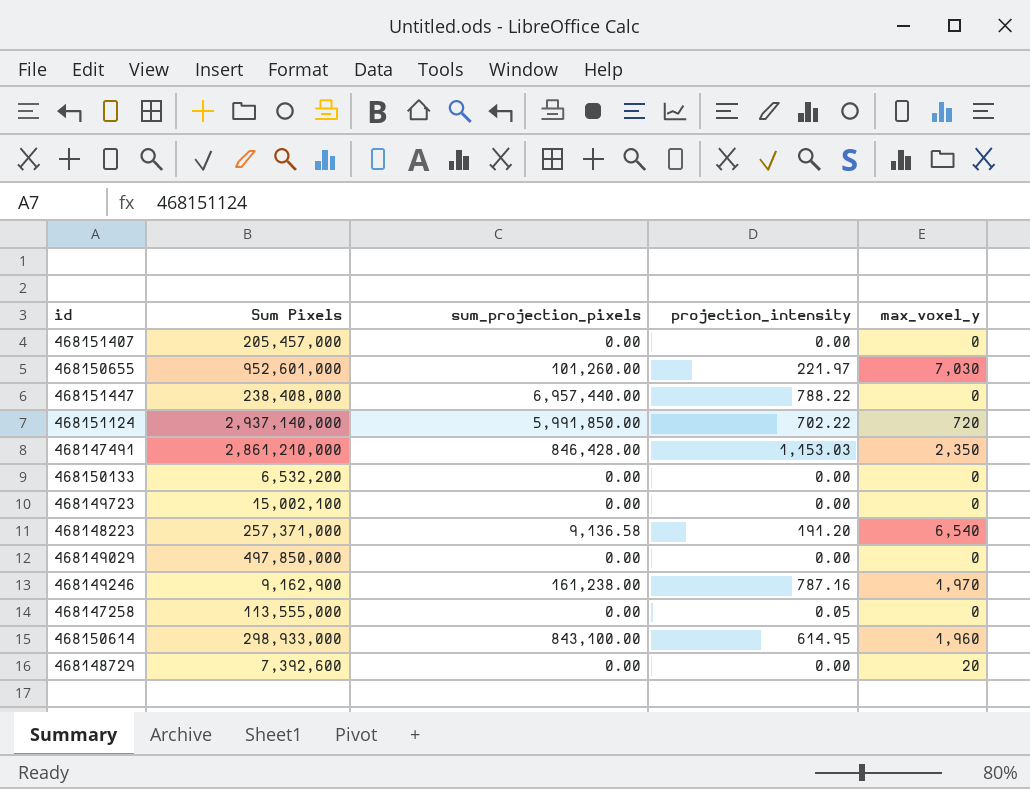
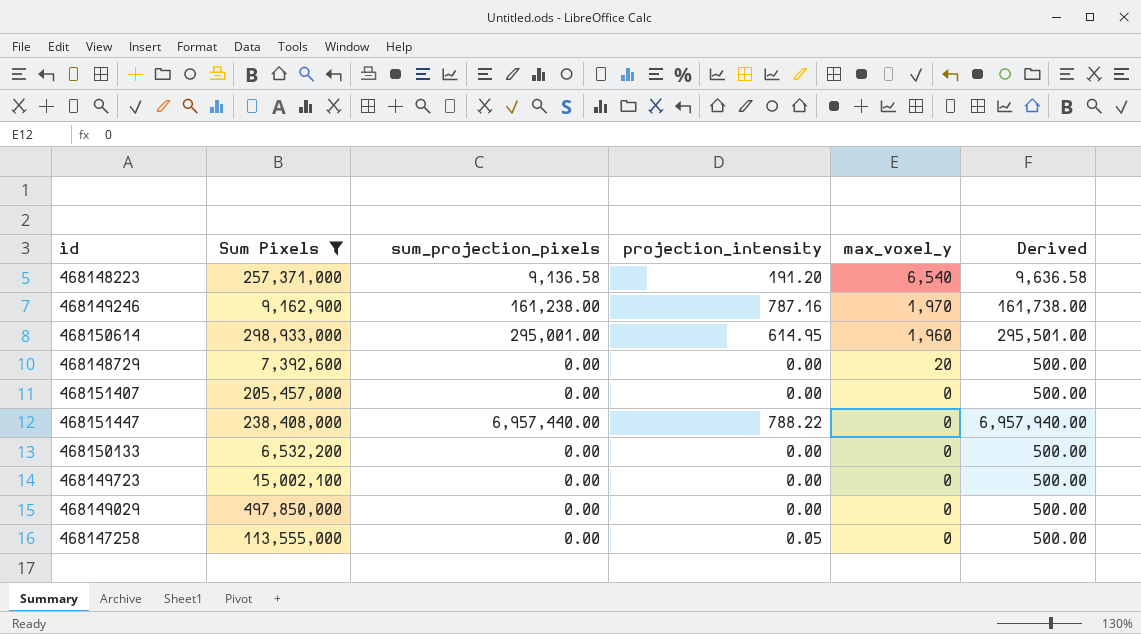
filter: none -> Sum Pixels <= 497,850,000
row order: none -> max_voxel_y descending
column Derived | formula: none -> [sum_projection_pixels] + 500
468150614 | sum_projection_pixels: 843,100.00 -> 295,001.00

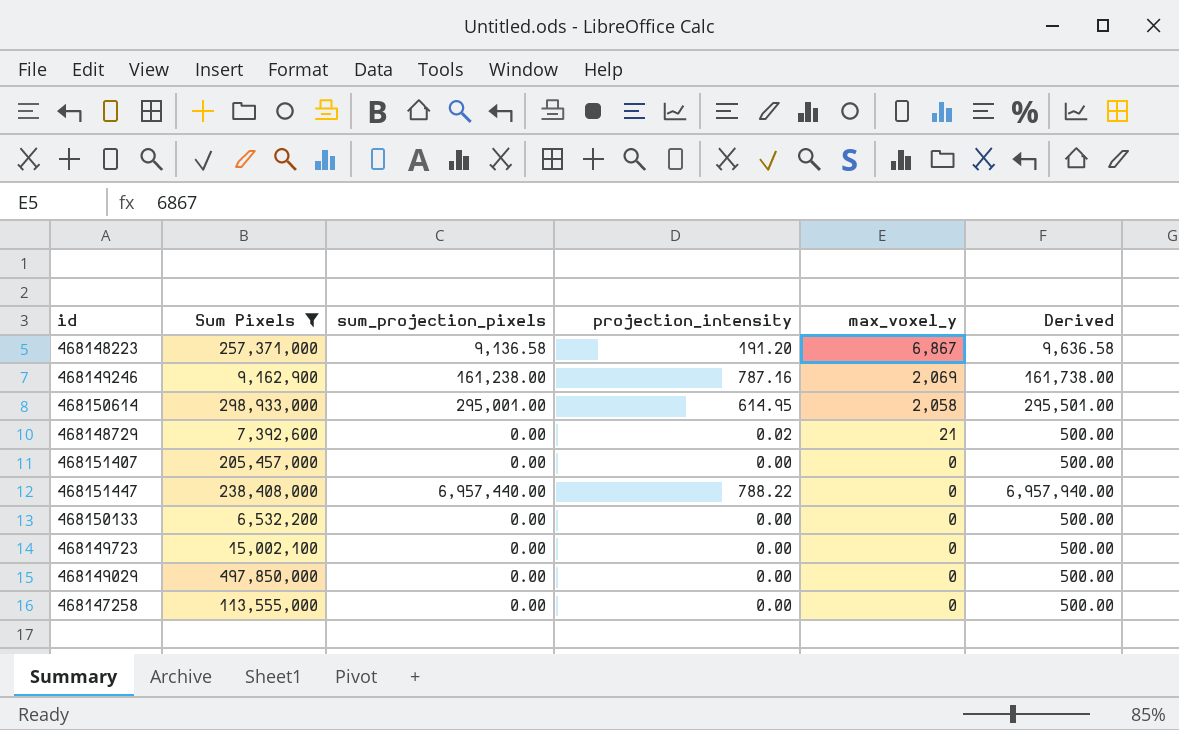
468148223 | max_voxel_y: 6,540 -> 6,867
468149246 | max_voxel_y: 1,970 -> 2,069
468150614 | max_voxel_y: 1,960 -> 2,058
468148729 | projection_intensity: 0.00 -> 0.02
468148729 | max_voxel_y: 20 -> 21
468147258 | projection_intensity: 0.05 -> 0.00

